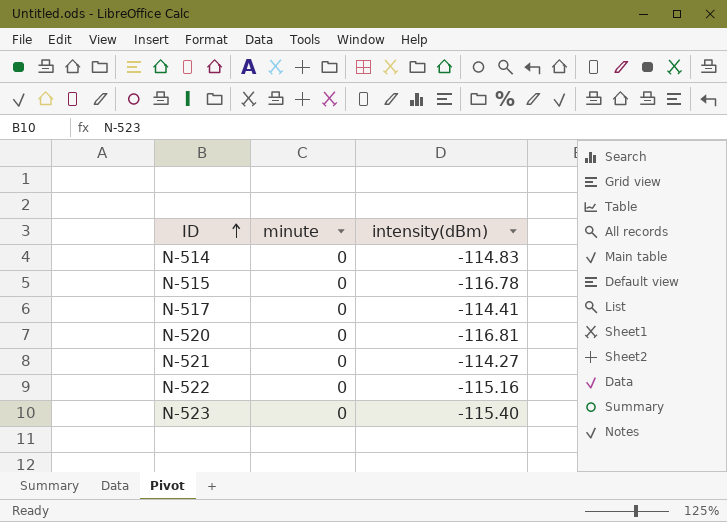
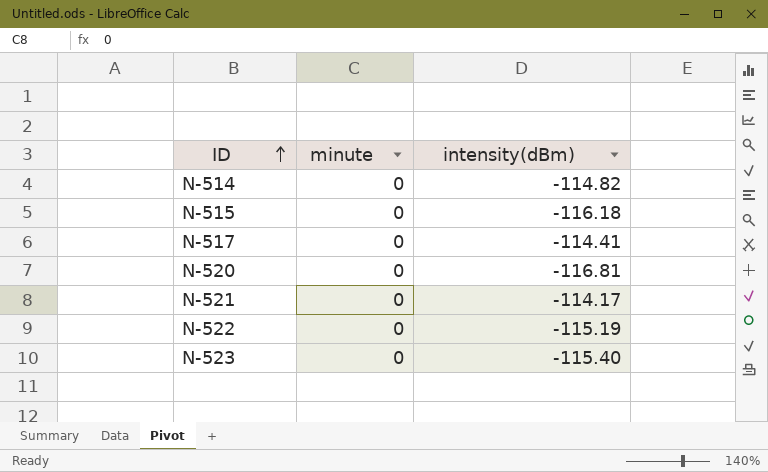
N-514 | intensity(dBm): -114.83 -> -114.82
N-515 | intensity(dBm): -116.78 -> -116.18
N-521 | intensity(dBm): -114.27 -> -114.17
N-522 | intensity(dBm): -115.16 -> -115.19

